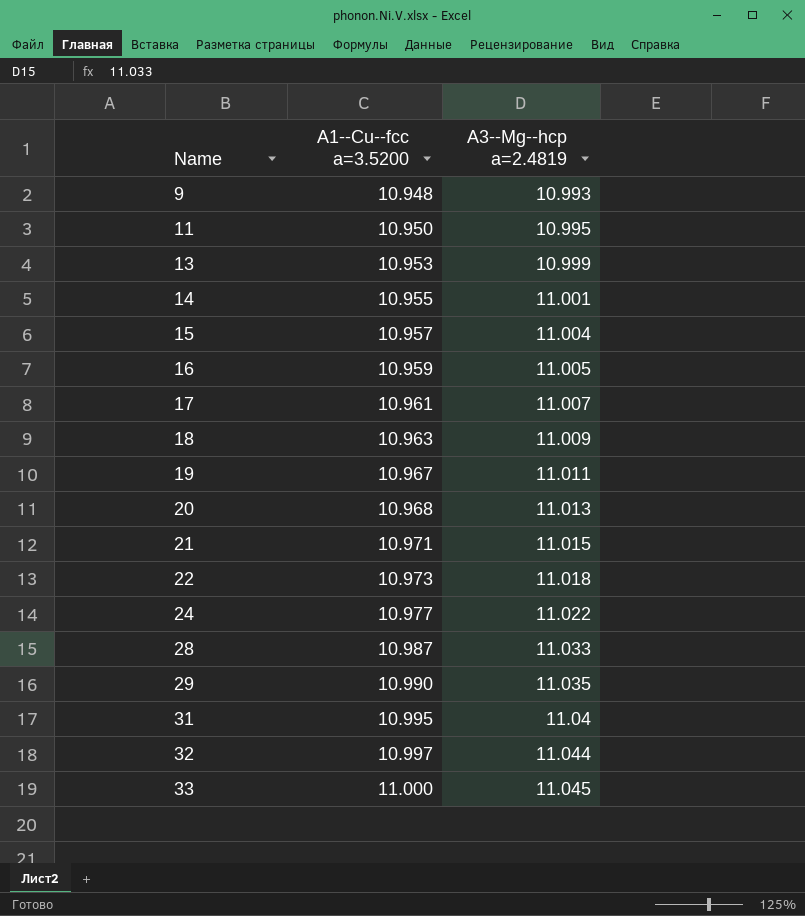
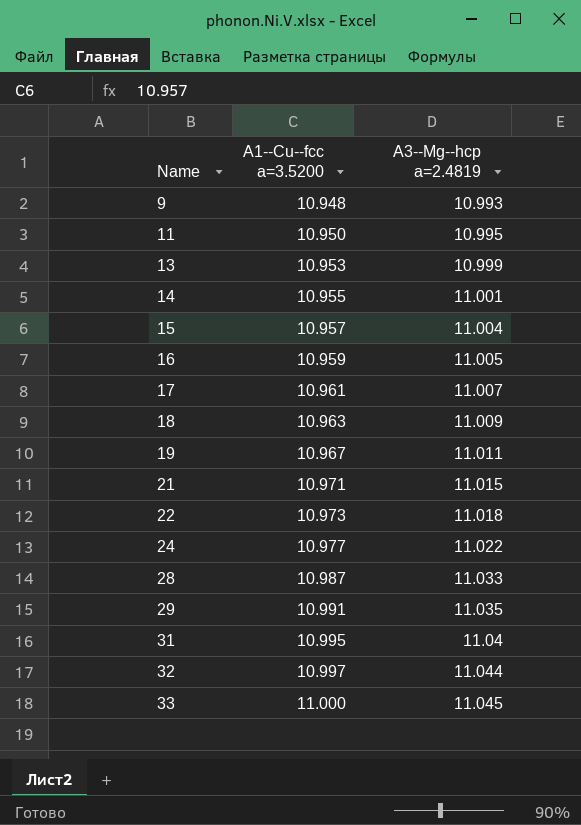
row 20: 10.968 | 11.013 -> none
29 | A1--Cu--fcc a=3.5200: 10.990 -> 10.991

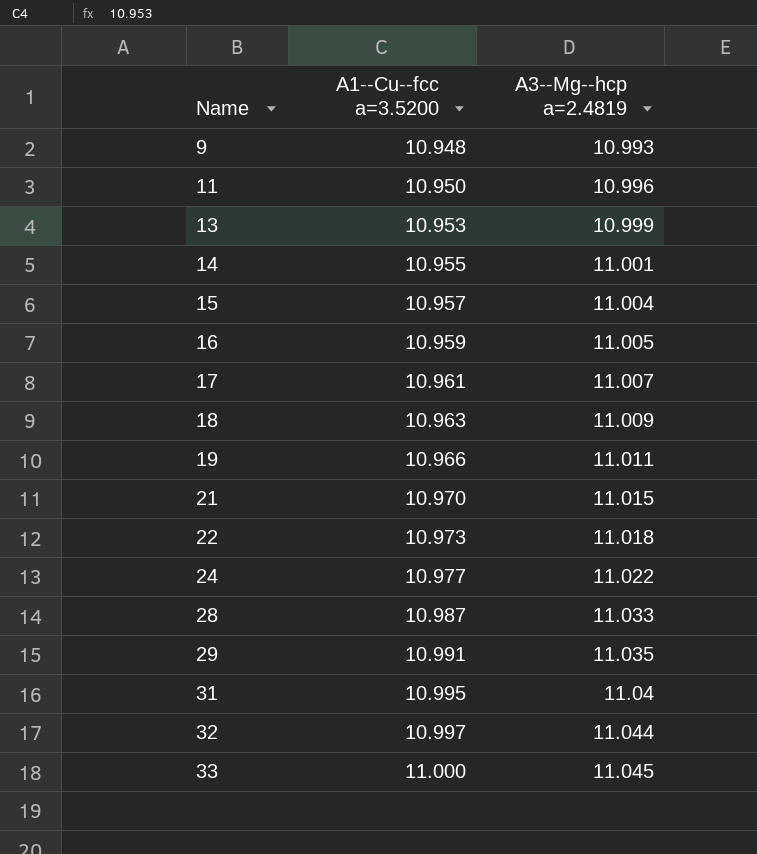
11 | A3--Mg--hcp a=2.4819: 10.995 -> 10.996
19 | A1--Cu--fcc a=3.5200: 10.967 -> 10.966
21 | A1--Cu--fcc a=3.5200: 10.971 -> 10.970

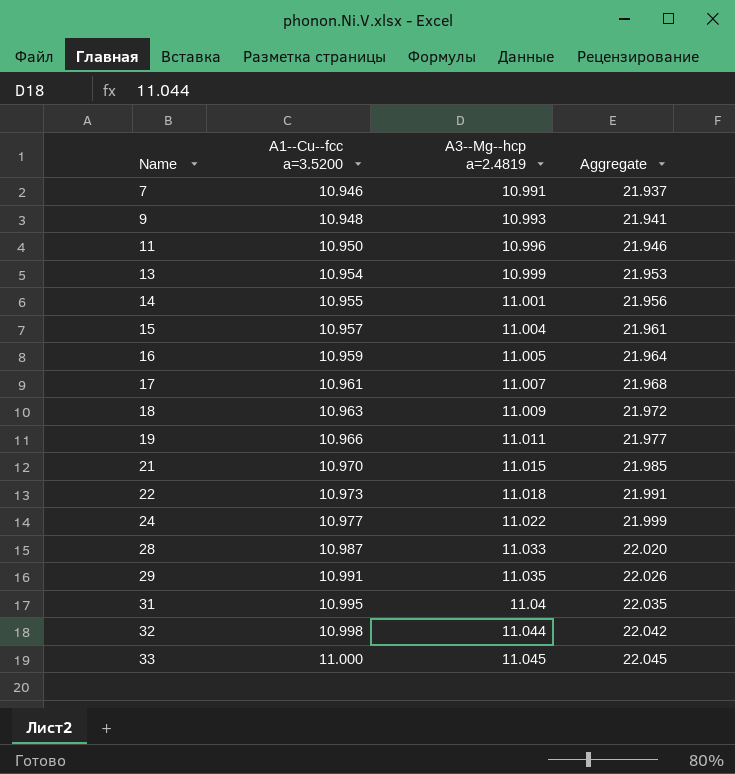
column Aggregate | formula: none -> [A1--Cu--fcc a=3.5200] + [A3--Mg--hcp a=2.4819]
row 7: none -> 10.946 | 10.991 | 21.937
13 | A1--Cu--fcc a=3.5200: 10.953 -> 10.954
32 | A1--Cu--fcc a=3.5200: 10.997 -> 10.998

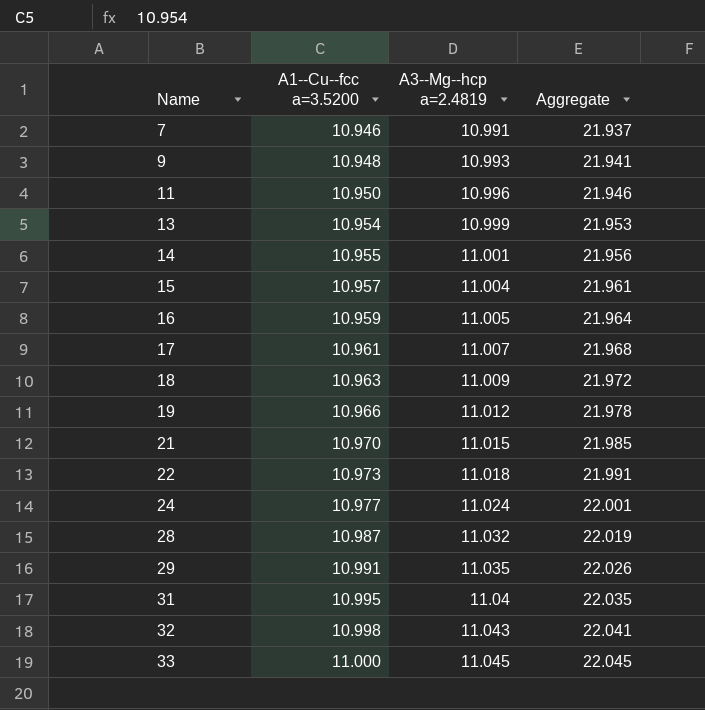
19 | A3--Mg--hcp a=2.4819: 11.011 -> 11.012
19 | Aggregate: 21.977 -> 21.978
24 | A3--Mg--hcp a=2.4819: 11.022 -> 11.024
24 | Aggregate: 21.999 -> 22.001
28 | A3--Mg--hcp a=2.4819: 11.033 -> 11.032
28 | Aggregate: 22.020 -> 22.019
32 | A3--Mg--hcp a=2.4819: 11.044 -> 11.043
32 | Aggregate: 22.042 -> 22.041

